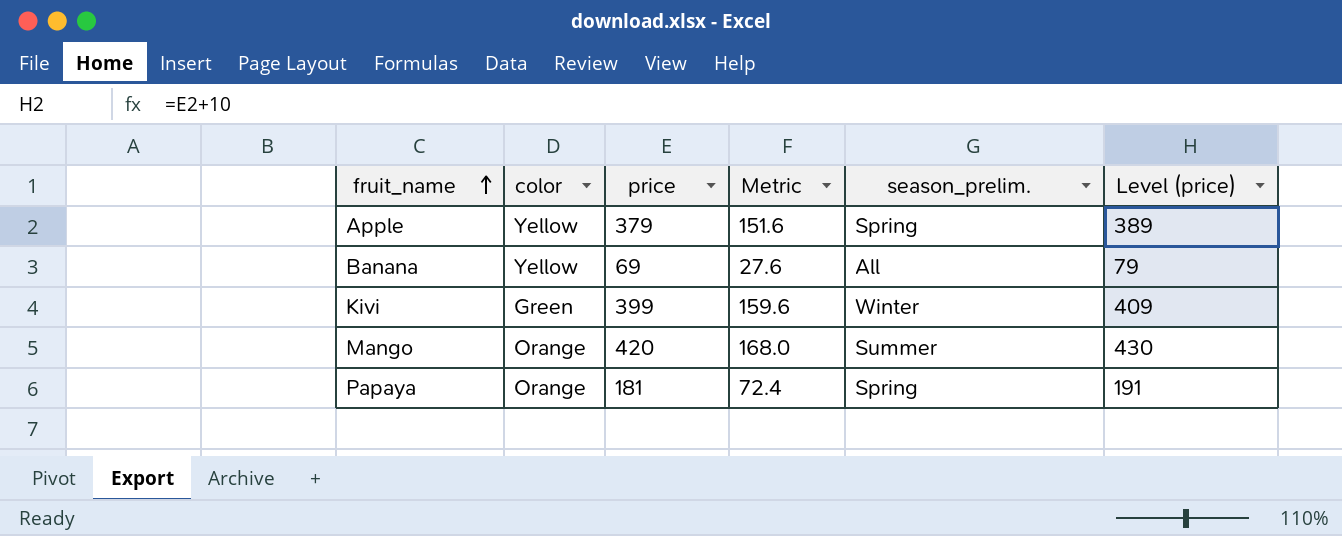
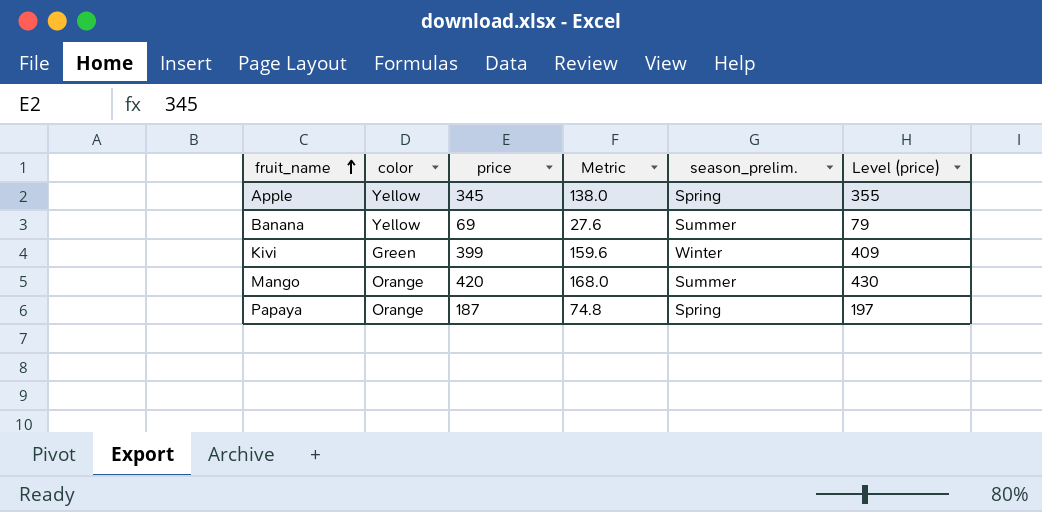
Apple | price: 379 -> 345
Apple | Metric: 151.6 -> 138.0
Apple | Level (price): 389 -> 355
Banana | season_prelim.: All -> Summer
Papaya | price: 181 -> 187
Papaya | Metric: 72.4 -> 74.8
Papaya | Level (price): 191 -> 197

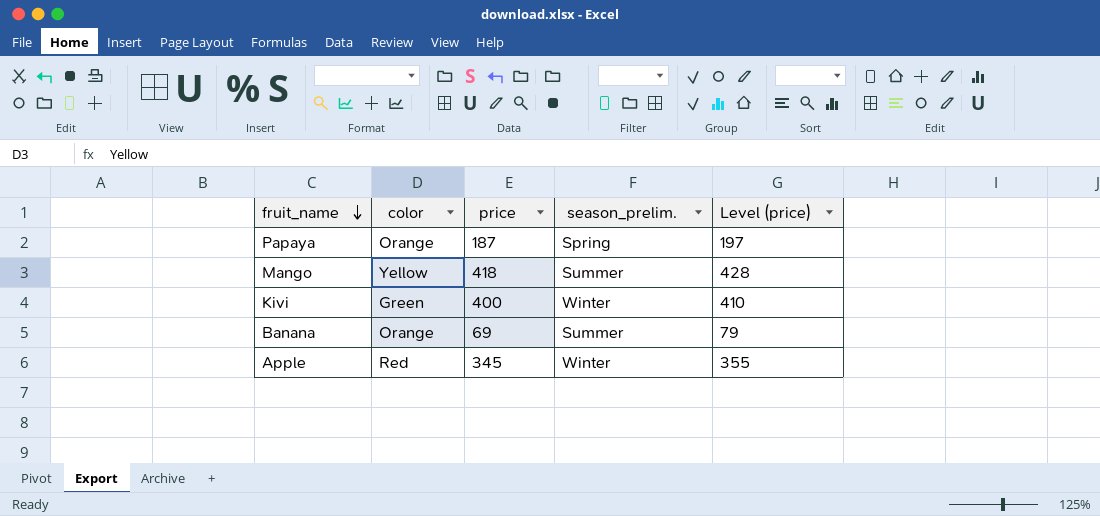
row order: fruit_name ascending -> fruit_name descending
column Metric | formula: [price] * 0.4 -> none
Mango | color: Orange -> Yellow
Mango | price: 420 -> 418
Mango | Level (price): 430 -> 428
Kivi | price: 399 -> 400
Kivi | Level (price): 409 -> 410
Banana | color: Yellow -> Orange
Apple | color: Yellow -> Red
Apple | season_prelim.: Spring -> Winter

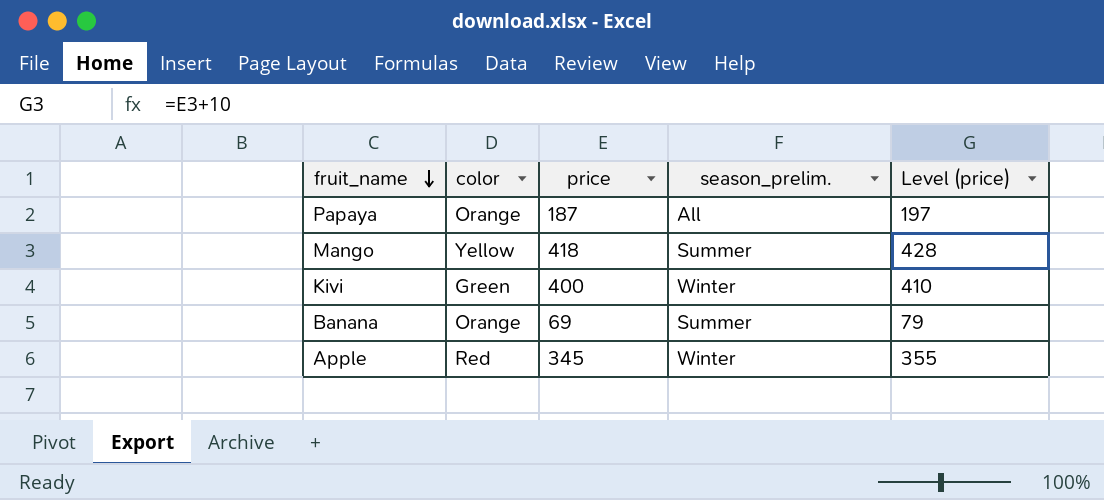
Papaya | season_prelim.: Spring -> All

